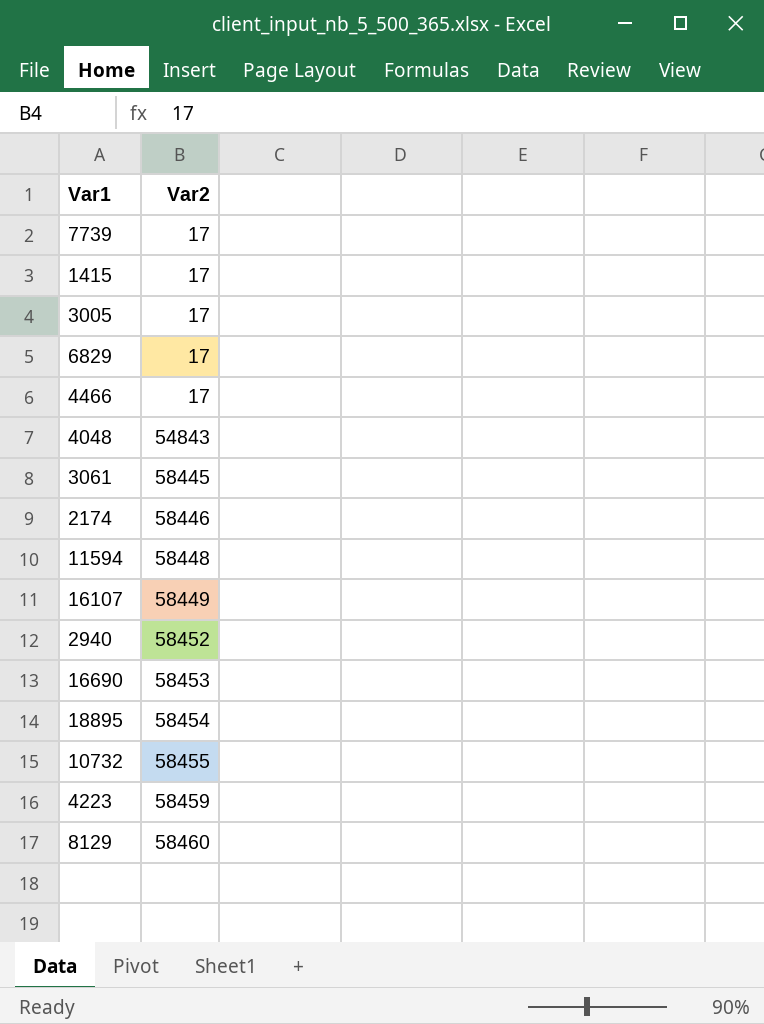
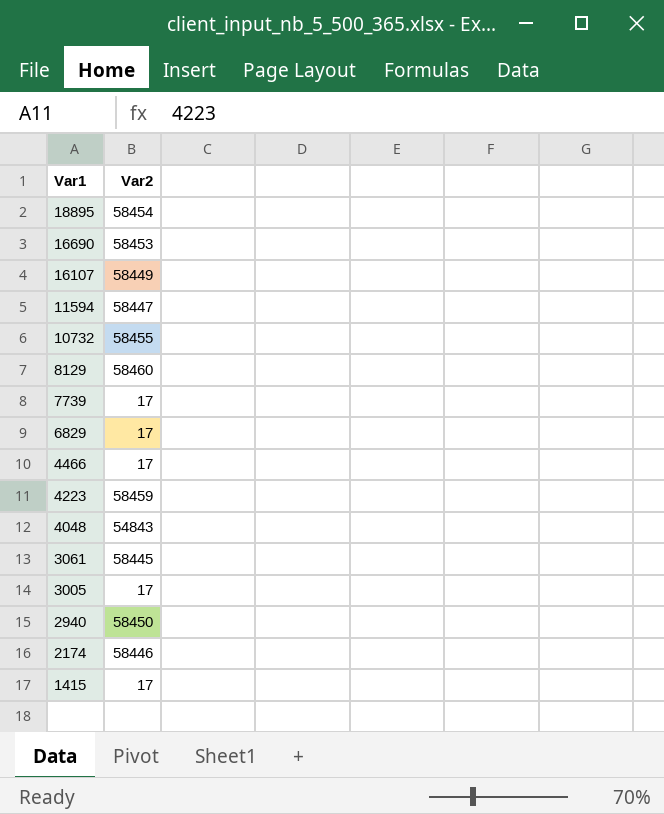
row order: Var2 ascending -> Var1 descending
11594 | Var2: 58448 -> 58447
2940 | Var2: 58452 -> 58450

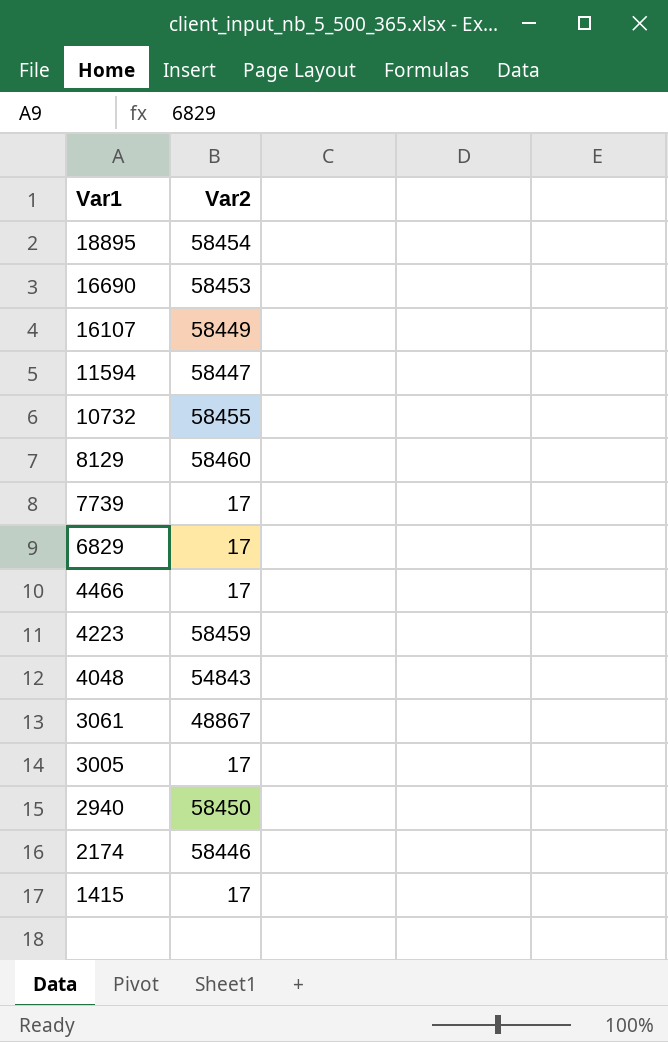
3061 | Var2: 58445 -> 48867

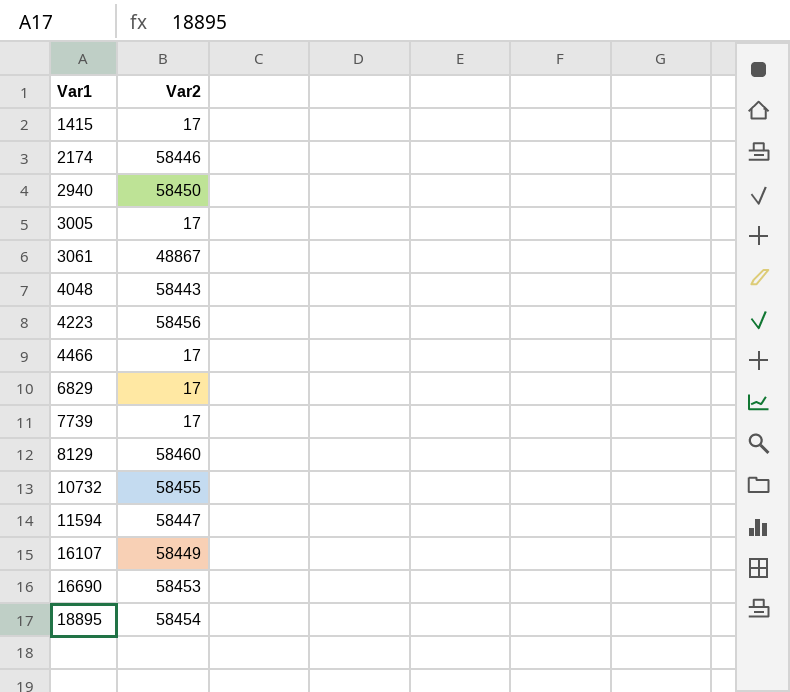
row order: Var1 descending -> Var1 ascending
4048 | Var2: 54843 -> 58443
4223 | Var2: 58459 -> 58456

